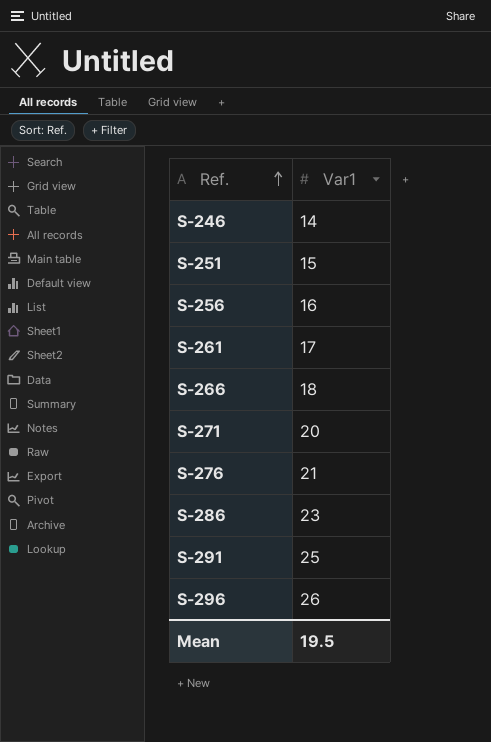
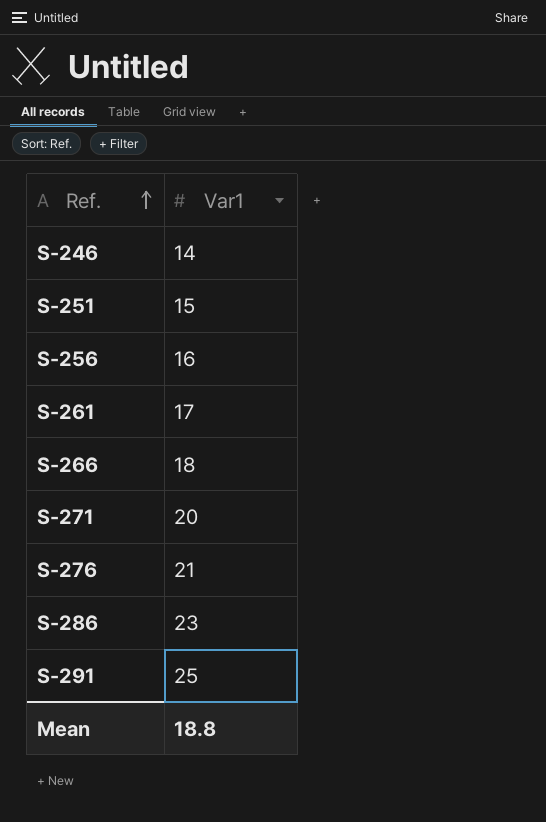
row S-296: 26 -> none
Mean | Var1: 19.5 -> 18.8

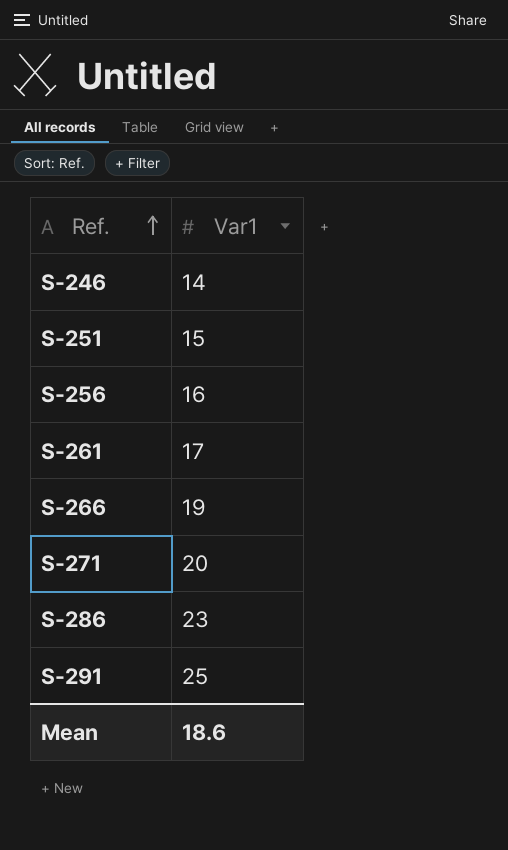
row S-276: 21 -> none
S-266 | Var1: 18 -> 19
Mean | Var1: 18.8 -> 18.6

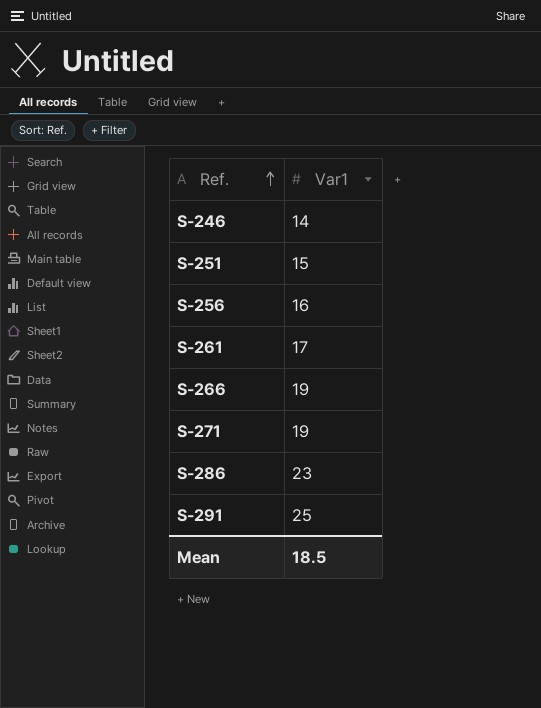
S-271 | Var1: 20 -> 19
Mean | Var1: 18.6 -> 18.5

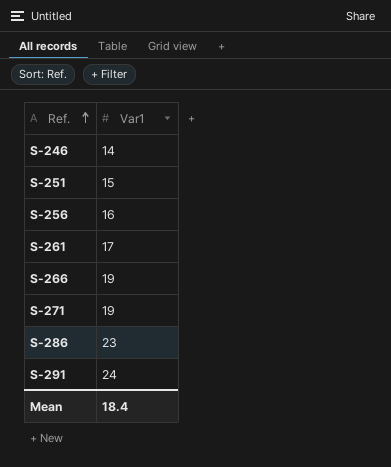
S-291 | Var1: 25 -> 24
Mean | Var1: 18.5 -> 18.4

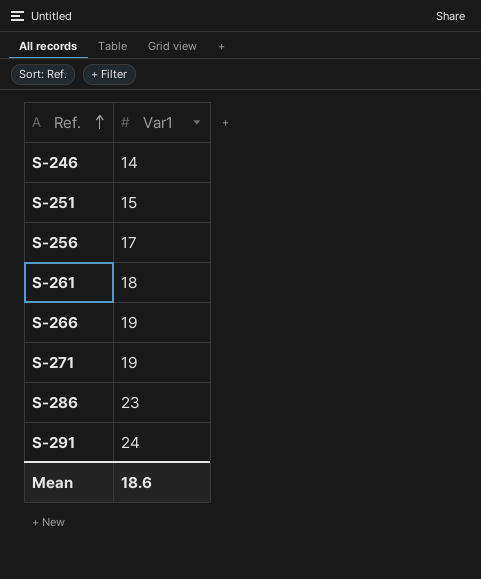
S-256 | Var1: 16 -> 17
S-261 | Var1: 17 -> 18
Mean | Var1: 18.4 -> 18.6

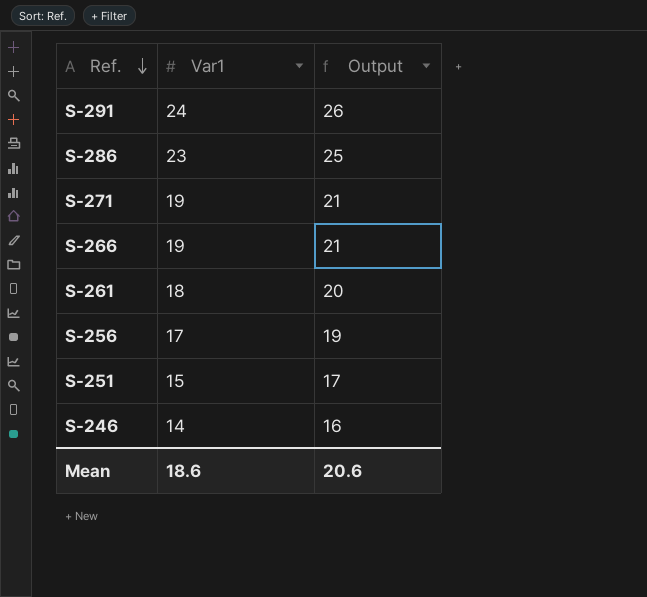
row order: Ref. ascending -> Ref. descending
column Output | formula: none -> [Var1] + 2

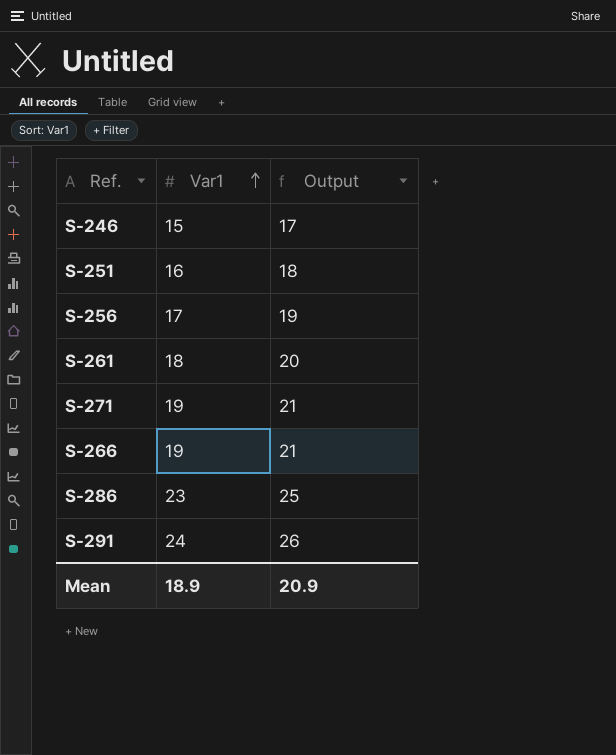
row order: Ref. descending -> Var1 ascending
S-246 | Var1: 14 -> 15
S-246 | Output: 16 -> 17
S-251 | Var1: 15 -> 16
S-251 | Output: 17 -> 18
Mean | Var1: 18.6 -> 18.9
Mean | Output: 20.6 -> 20.9

